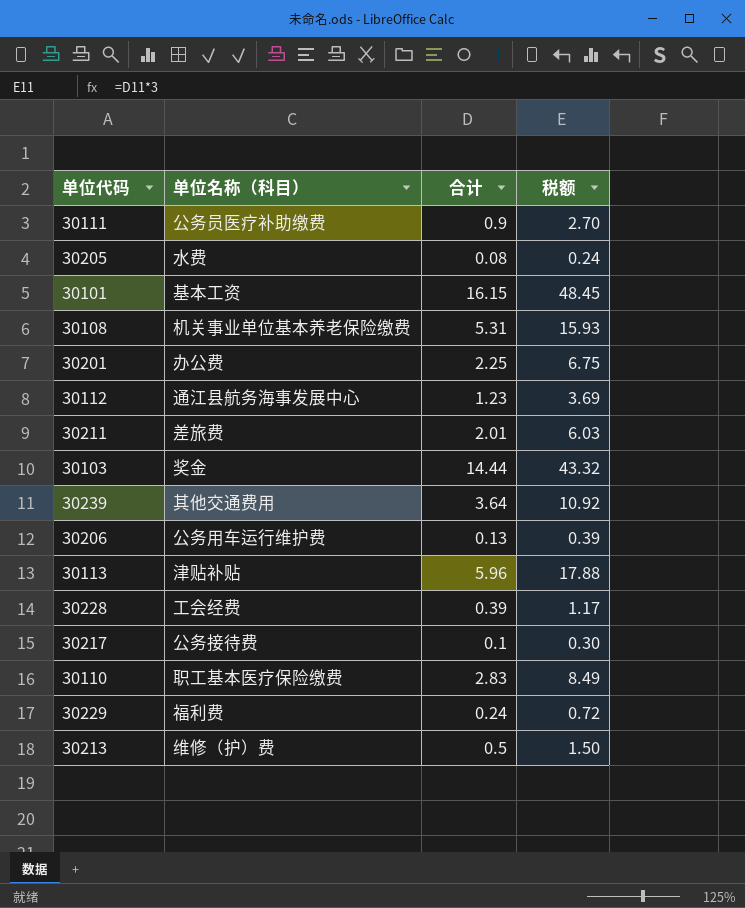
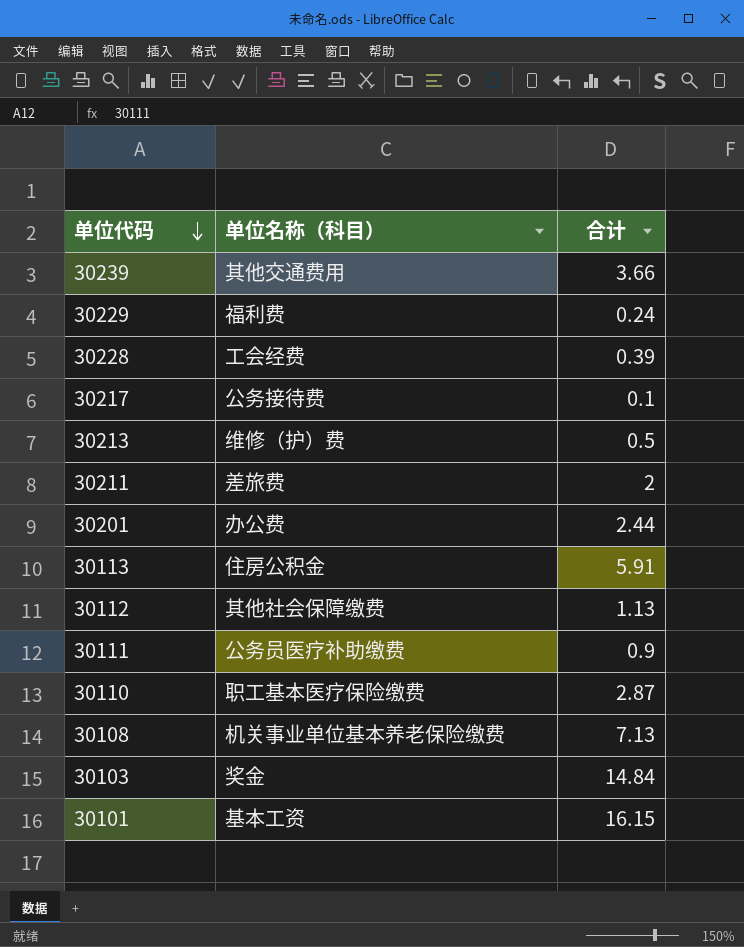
row order: none -> 单位代码 descending
column 税额 | formula: [合计] * 3 -> none
row 30205: 水费 | 0.08 | 0.24 -> none
row 30206: 公务用车运行维护费 | 0.13 | 0.39 -> none
30239 | 合计: 3.64 -> 3.66
30211 | 合计: 2.01 -> 2
30201 | 合计: 2.25 -> 2.44
30113 | 单位名称（科目）: 津贴补贴 -> 住房公积金
30113 | 合计: 5.96 -> 5.91
30112 | 单位名称（科目）: 通江县航务海事发展中心 -> 其他社会保障缴费
30112 | 合计: 1.23 -> 1.13
30110 | 合计: 2.83 -> 2.87
30108 | 合计: 5.31 -> 7.13
30103 | 合计: 14.44 -> 14.84

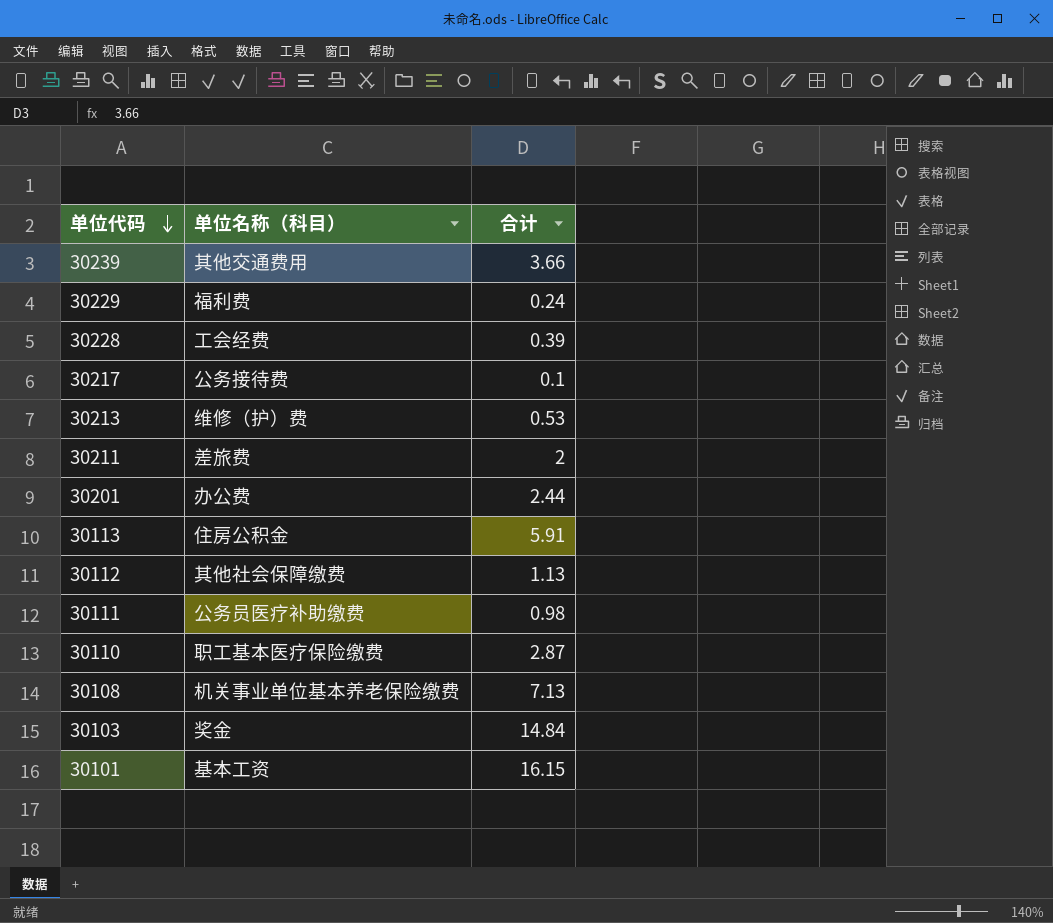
30213 | 合计: 0.5 -> 0.53
30111 | 合计: 0.9 -> 0.98

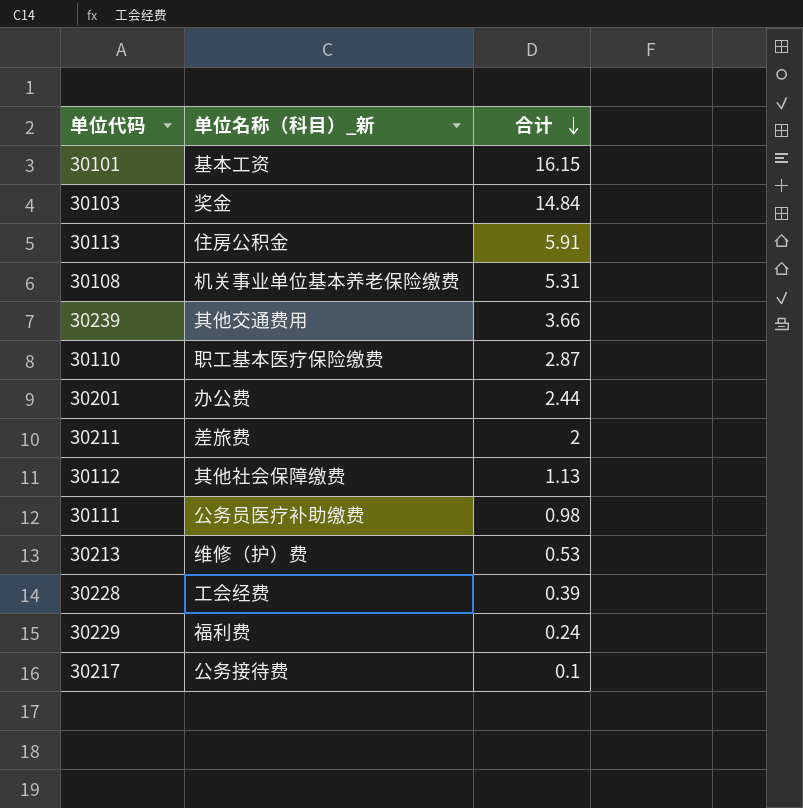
row order: 单位代码 descending -> 合计 descending
column name: 单位名称（科目） -> 单位名称（科目）_新
30108 | 合计: 7.13 -> 5.31

